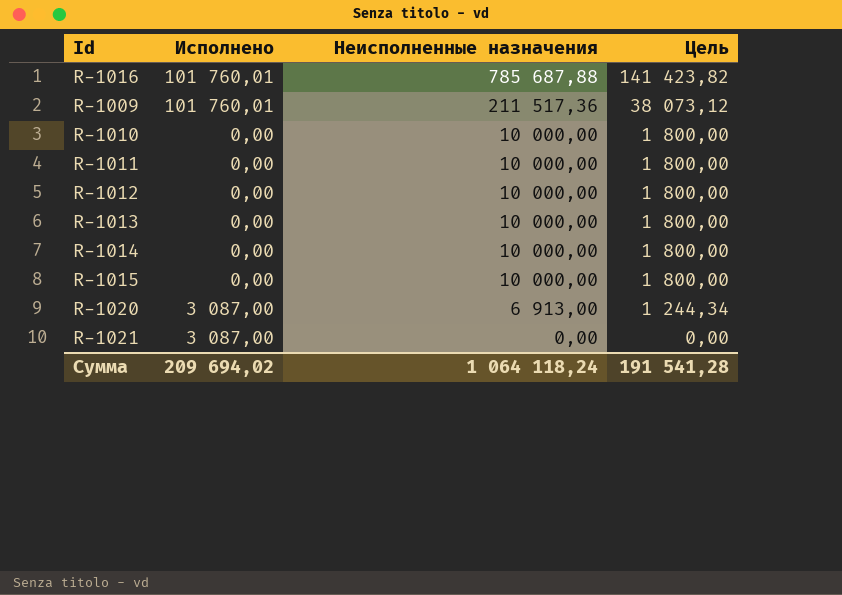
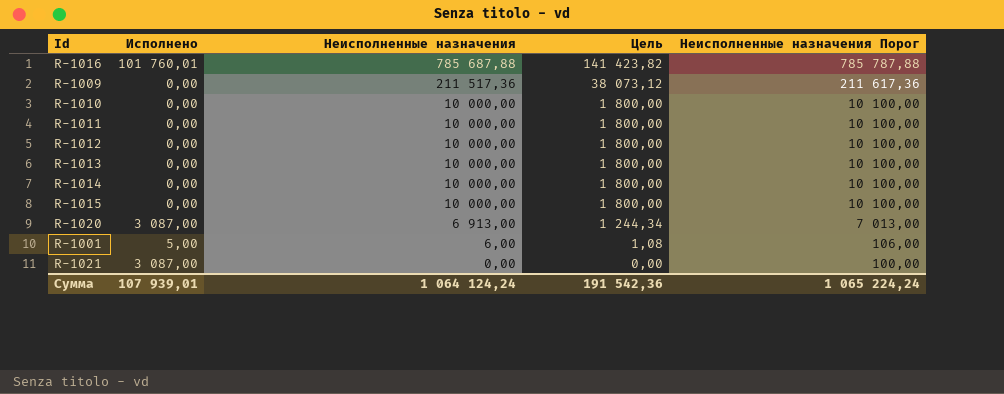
column Неисполненные назначения Порог | formula: none -> [Неисполненные назначения] + 100
R-1009 | Исполнено: 101 760,01 -> 0,00
row R-1001: none -> 5,00 | 6,00 | 1,08 | 106,00
Сумма | Исполнено: 209 694,02 -> 107 939,01
Сумма | Неисполненные назначения: 1 064 118,24 -> 1 064 124,24
Сумма | Цель: 191 541,28 -> 191 542,36

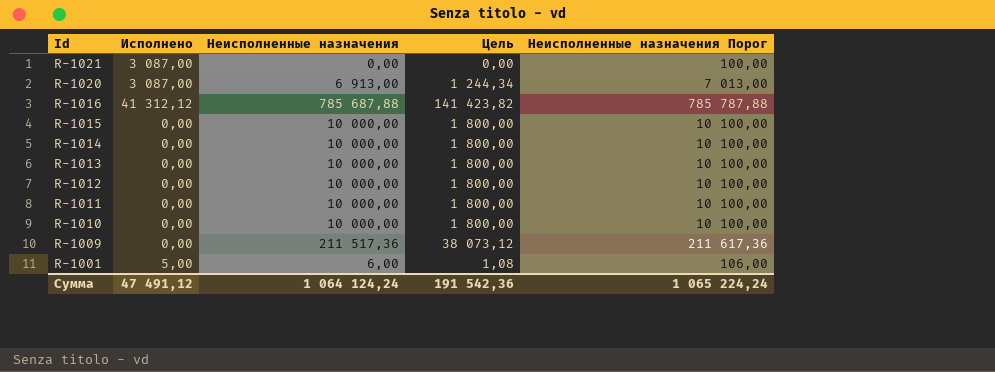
row order: Неисполненные назначения descending -> Id descending
R-1016 | Исполнено: 101 760,01 -> 41 312,12
Сумма | Исполнено: 107 939,01 -> 47 491,12

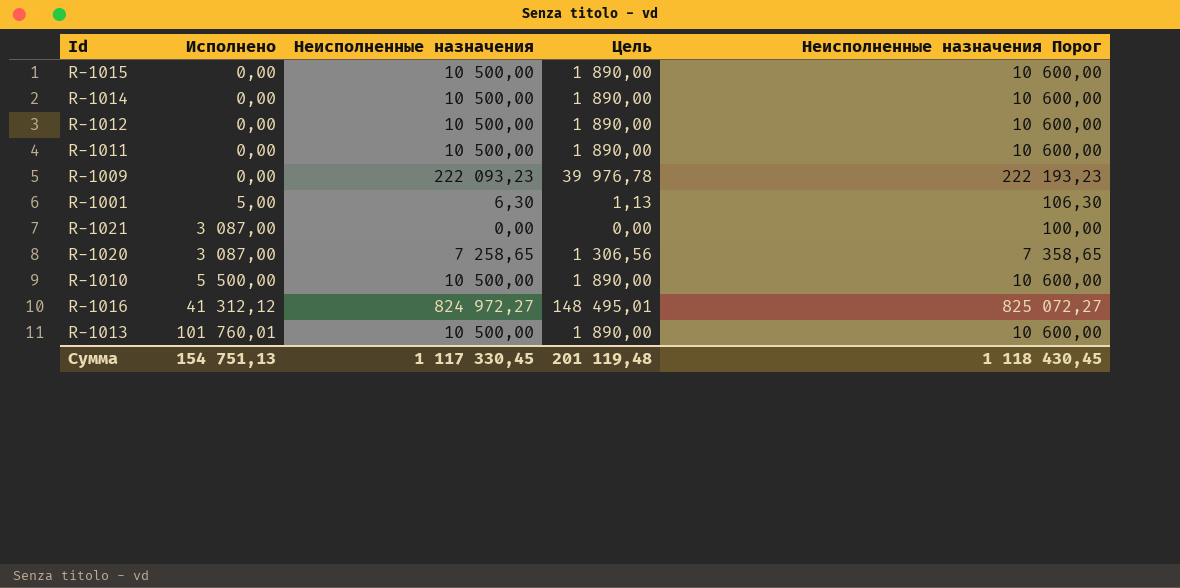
row order: Id descending -> Исполнено ascending
R-1015 | Неисполненные назначения: 10 000,00 -> 10 500,00
R-1015 | Цель: 1 800,00 -> 1 890,00
R-1015 | Неисполненные назначения Порог: 10 100,00 -> 10 600,00
R-1014 | Неисполненные назначения: 10 000,00 -> 10 500,00
R-1014 | Цель: 1 800,00 -> 1 890,00
R-1014 | Неисполненные назначения Порог: 10 100,00 -> 10 600,00
R-1012 | Неисполненные назначения: 10 000,00 -> 10 500,00
R-1012 | Цель: 1 800,00 -> 1 890,00
R-1012 | Неисполненные назначения Порог: 10 100,00 -> 10 600,00
R-1011 | Неисполненные назначения: 10 000,00 -> 10 500,00
R-1011 | Цель: 1 800,00 -> 1 890,00
R-1011 | Неисполненные назначения Порог: 10 100,00 -> 10 600,00
R-1009 | Неисполненные назначения: 211 517,36 -> 222 093,23
R-1009 | Цель: 38 073,12 -> 39 976,78
R-1009 | Неисполненные назначения Порог: 211 617,36 -> 222 193,23
R-1001 | Неисполненные назначения: 6,00 -> 6,30
R-1001 | Цель: 1,08 -> 1,13
R-1001 | Неисполненные назначения Порог: 106,00 -> 106,30
R-1020 | Неисполненные назначения: 6 913,00 -> 7 258,65
R-1020 | Цель: 1 244,34 -> 1 306,56
R-1020 | Неисполненные назначения Порог: 7 013,00 -> 7 358,65
R-1010 | Исполнено: 0,00 -> 5 500,00
R-1010 | Неисполненные назначения: 10 000,00 -> 10 500,00
R-1010 | Цель: 1 800,00 -> 1 890,00
R-1010 | Неисполненные назначения Порог: 10 100,00 -> 10 600,00
R-1016 | Неисполненные назначения: 785 687,88 -> 824 972,27
R-1016 | Цель: 141 423,82 -> 148 495,01
R-1016 | Неисполненные назначения Порог: 785 787,88 -> 825 072,27
R-1013 | Исполнено: 0,00 -> 101 760,01
R-1013 | Неисполненные назначения: 10 000,00 -> 10 500,00
R-1013 | Цель: 1 800,00 -> 1 890,00
R-1013 | Неисполненные назначения Порог: 10 100,00 -> 10 600,00
Сумма | Исполнено: 47 491,12 -> 154 751,13
Сумма | Неисполненные назначения: 1 064 124,24 -> 1 117 330,45
Сумма | Цель: 191 542,36 -> 201 119,48
Сумма | Неисполненные назначения Порог: 1 065 224,24 -> 1 118 430,45

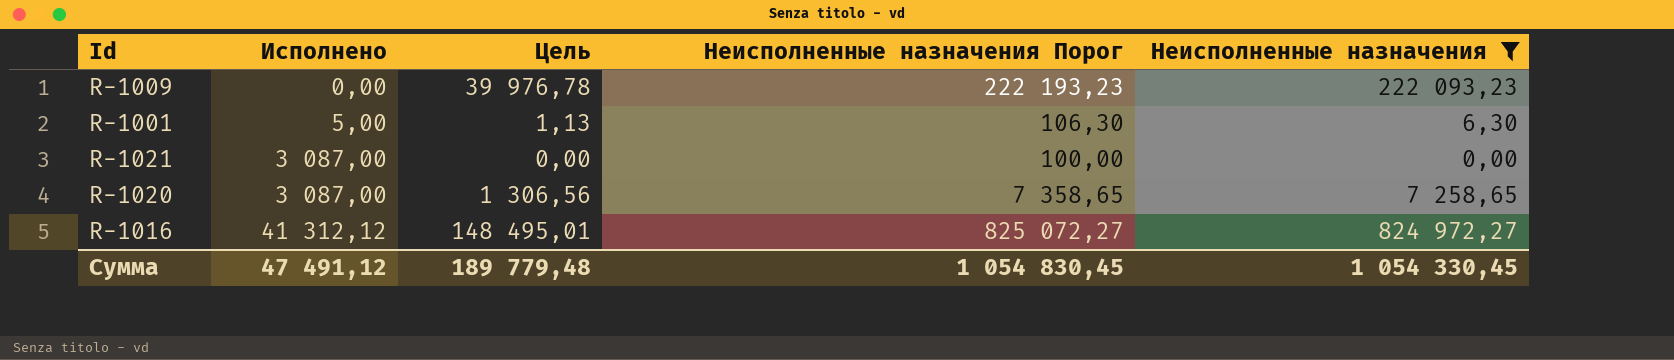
filter: none -> Неисполненные назначения != 10 500,00
column Неисполненные назначения | position: 3 -> 5
Сумма | Исполнено: 154 751,13 -> 47 491,12
Сумма | Цель: 201 119,48 -> 189 779,48
Сумма | Неисполненные назначения Порог: 1 118 430,45 -> 1 054 830,45
Сумма | Неисполненные назначения: 1 117 330,45 -> 1 054 330,45

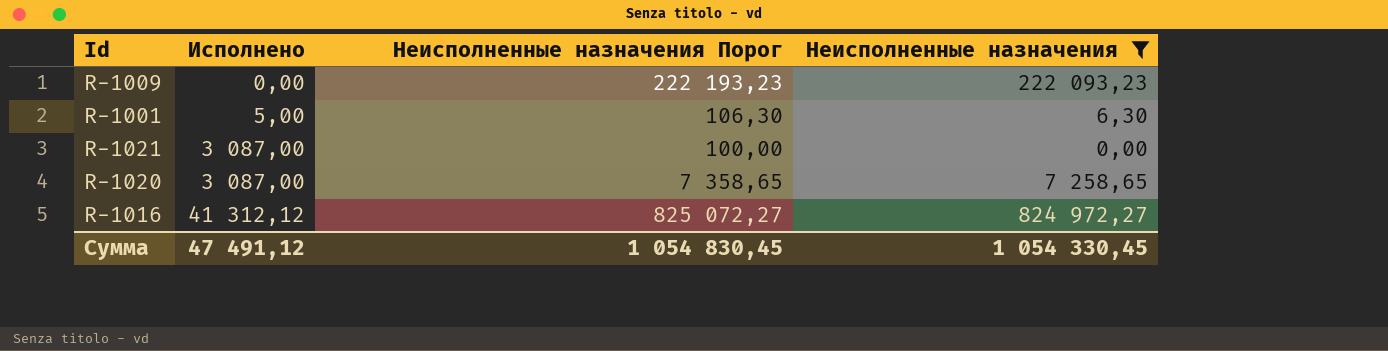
column Цель | formula: [Неисполненные назначения] * 0,18 -> none

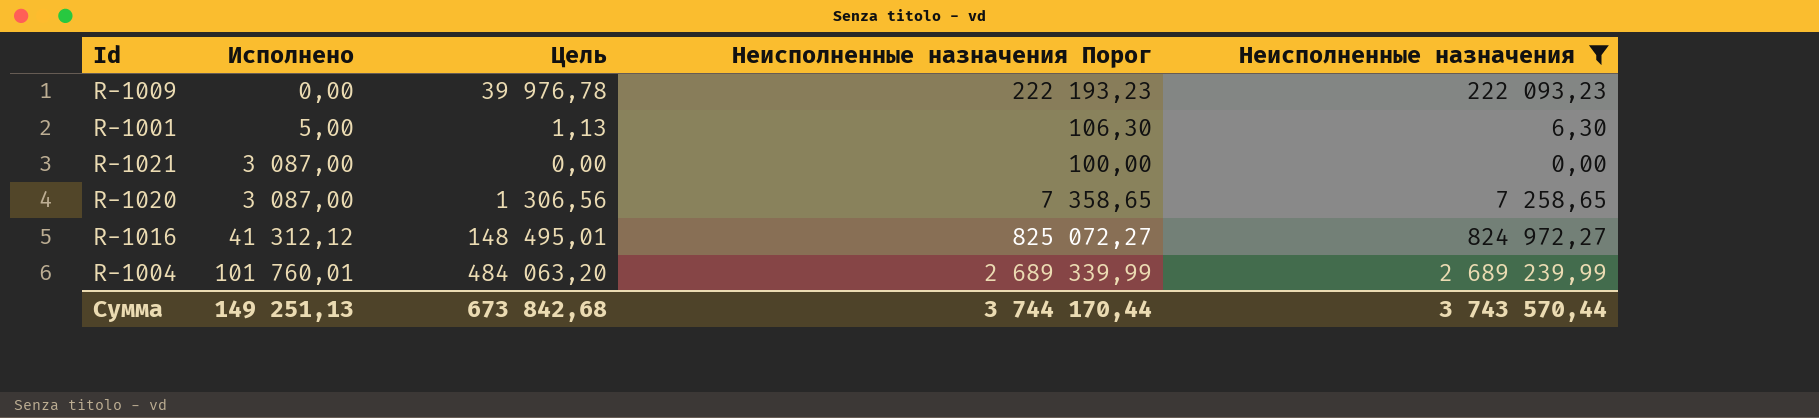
column Цель | formula: none -> [Неисполненные назначения] * 0,18
row R-1004: none -> 101 760,01 | 484 063,20 | 2 689 339,99 | 2 689 239,99
Сумма | Исполнено: 47 491,12 -> 149 251,13
Сумма | Неисполненные назначения Порог: 1 054 830,45 -> 3 744 170,44
Сумма | Неисполненные назначения: 1 054 330,45 -> 3 743 570,44

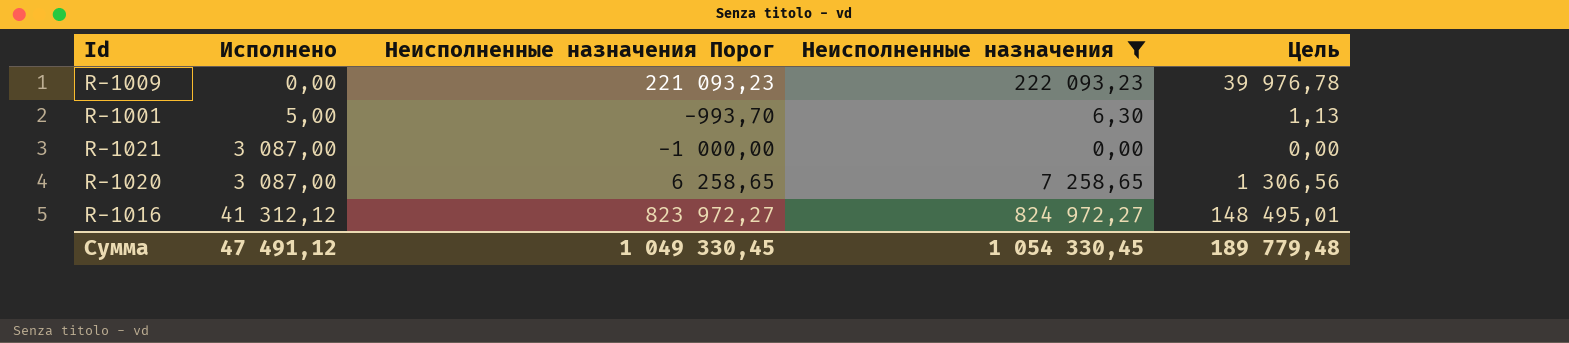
column Неисполненные назначения Порог | formula: [Неисполненные назначения] + 100 -> [Неисполненные назначения] - 1000
column Цель | position: 3 -> 5
row R-1004: 101 760,01 | 484 063,20 | 2 689 339,99 | 2 689 239,99 -> none
Сумма | Исполнено: 149 251,13 -> 47 491,12
Сумма | Неисполненные назначения Порог: 3 744 170,44 -> 1 049 330,45
Сумма | Неисполненные назначения: 3 743 570,44 -> 1 054 330,45
Сумма | Цель: 673 842,68 -> 189 779,48

